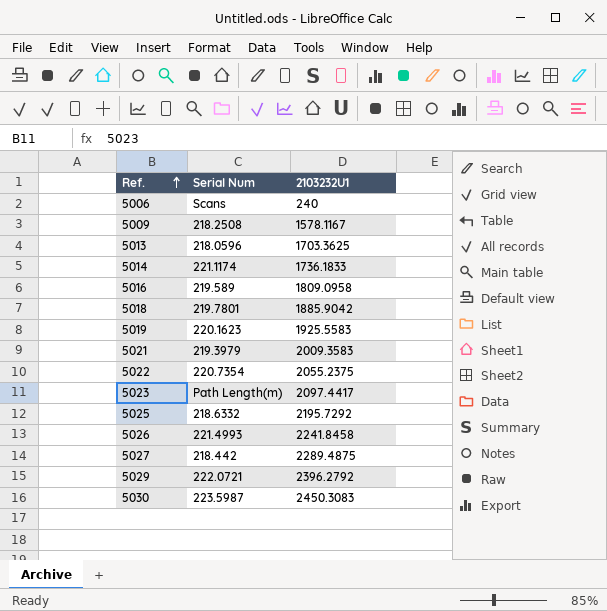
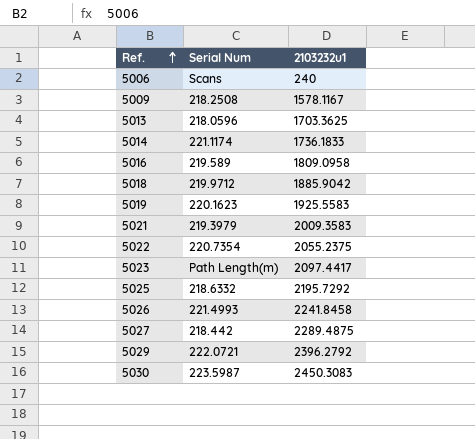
column name: 2103232U1 -> 2103232u1
5018 | Serial Num: 219.7801 -> 219.9712

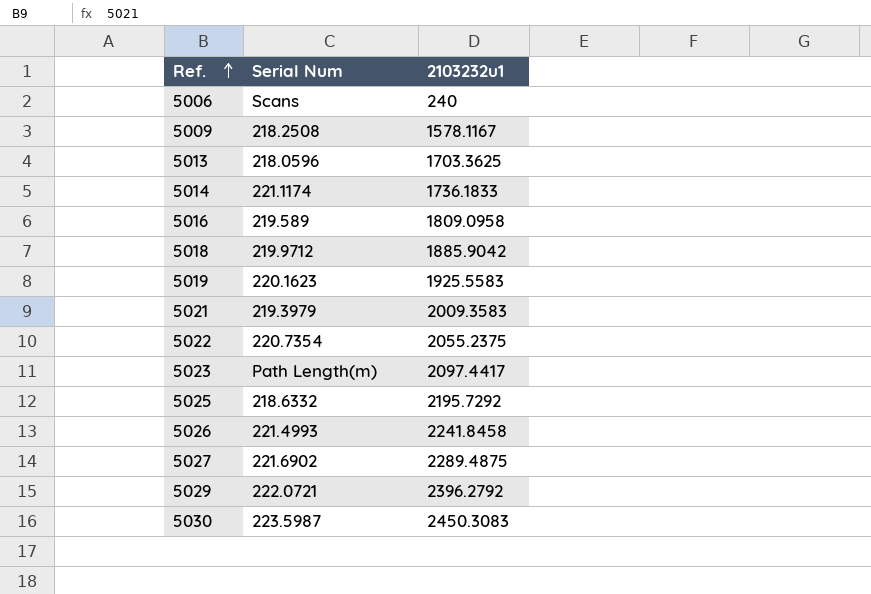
5027 | Serial Num: 218.442 -> 221.6902

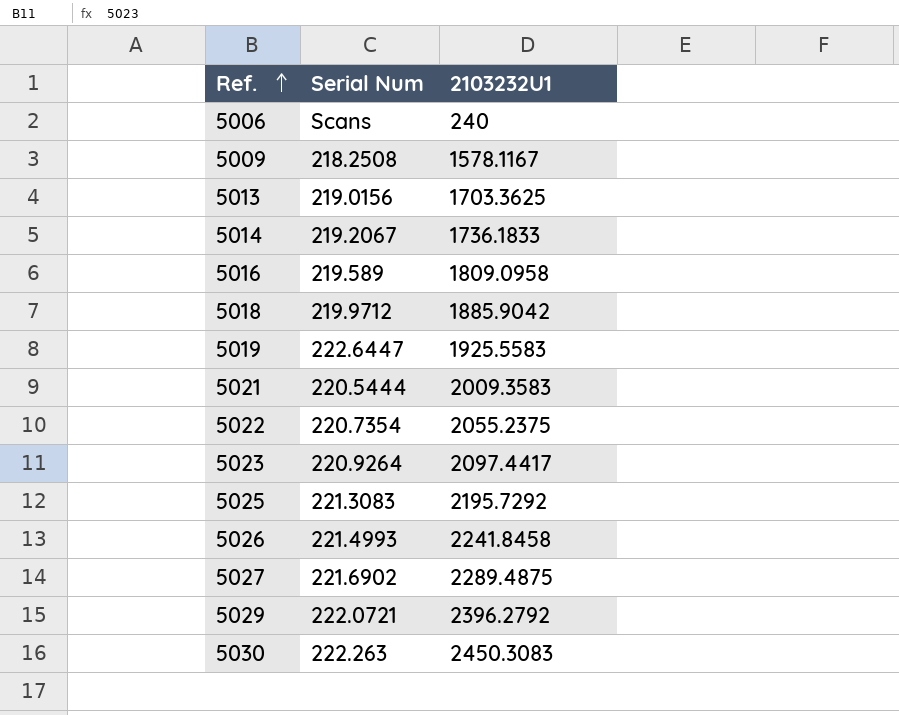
column name: 2103232u1 -> 2103232U1
5013 | Serial Num: 218.0596 -> 219.0156
5014 | Serial Num: 221.1174 -> 219.2067
5019 | Serial Num: 220.1623 -> 222.6447
5021 | Serial Num: 219.3979 -> 220.5444
5023 | Serial Num: Path Length(m) -> 220.9264
5025 | Serial Num: 218.6332 -> 221.3083
5030 | Serial Num: 223.5987 -> 222.263

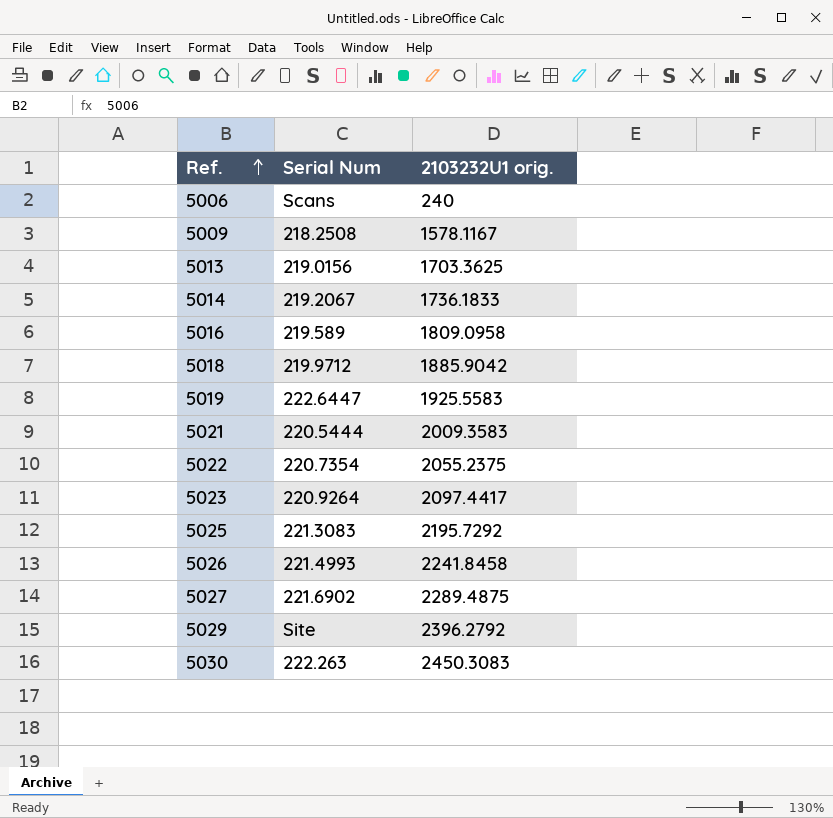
column name: 2103232U1 -> 2103232U1 orig.
5029 | Serial Num: 222.0721 -> Site

